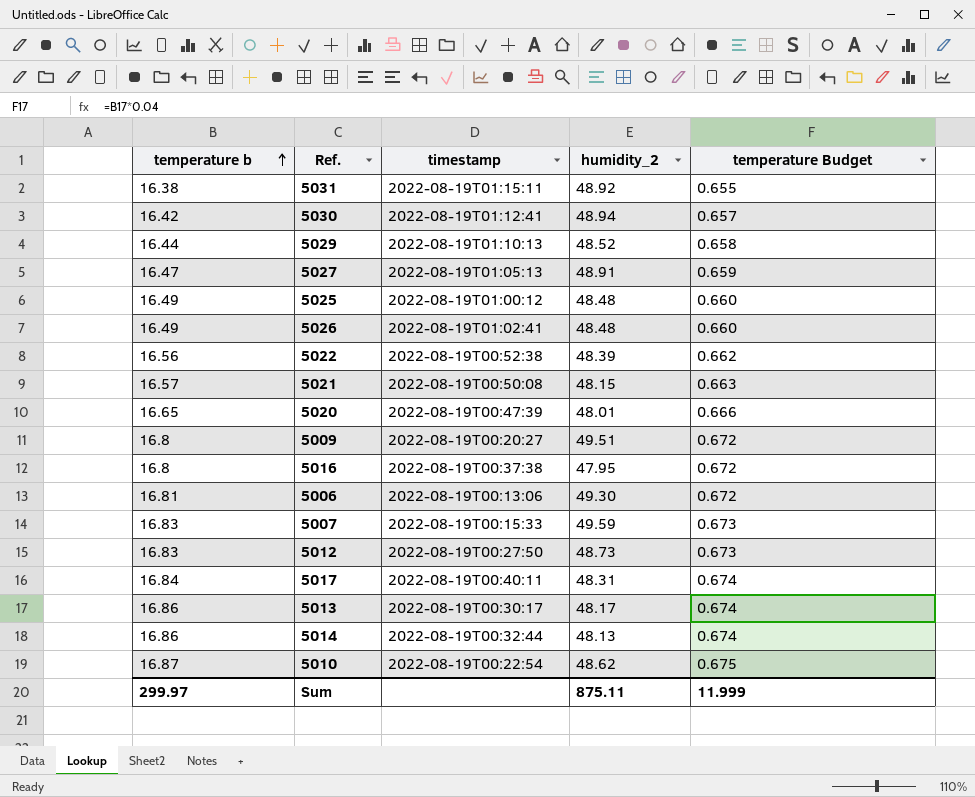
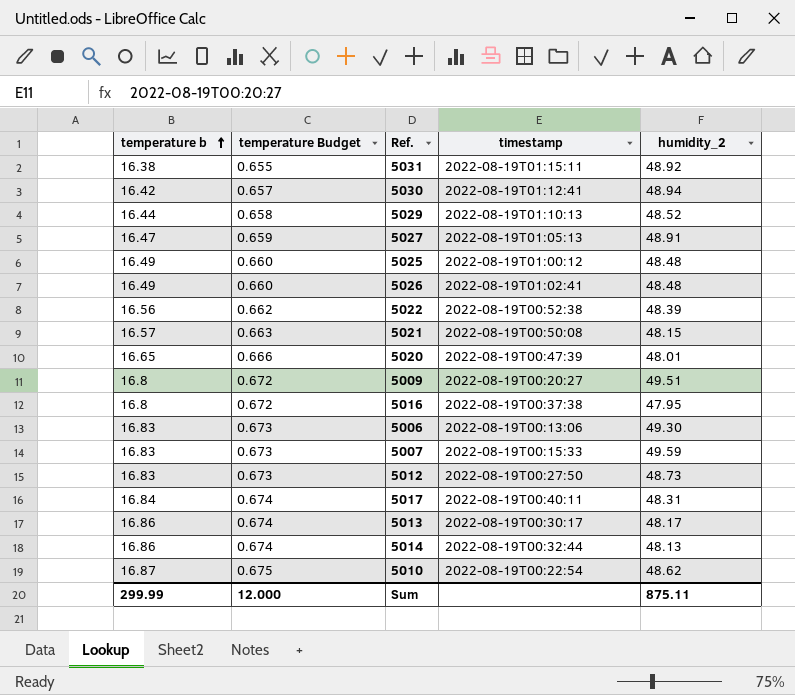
column temperature Budget | position: 5 -> 2
5006 | temperature b: 16.81 -> 16.83
5006 | temperature Budget: 0.672 -> 0.673
Sum | temperature b: 299.97 -> 299.99
Sum | temperature Budget: 11.999 -> 12.000

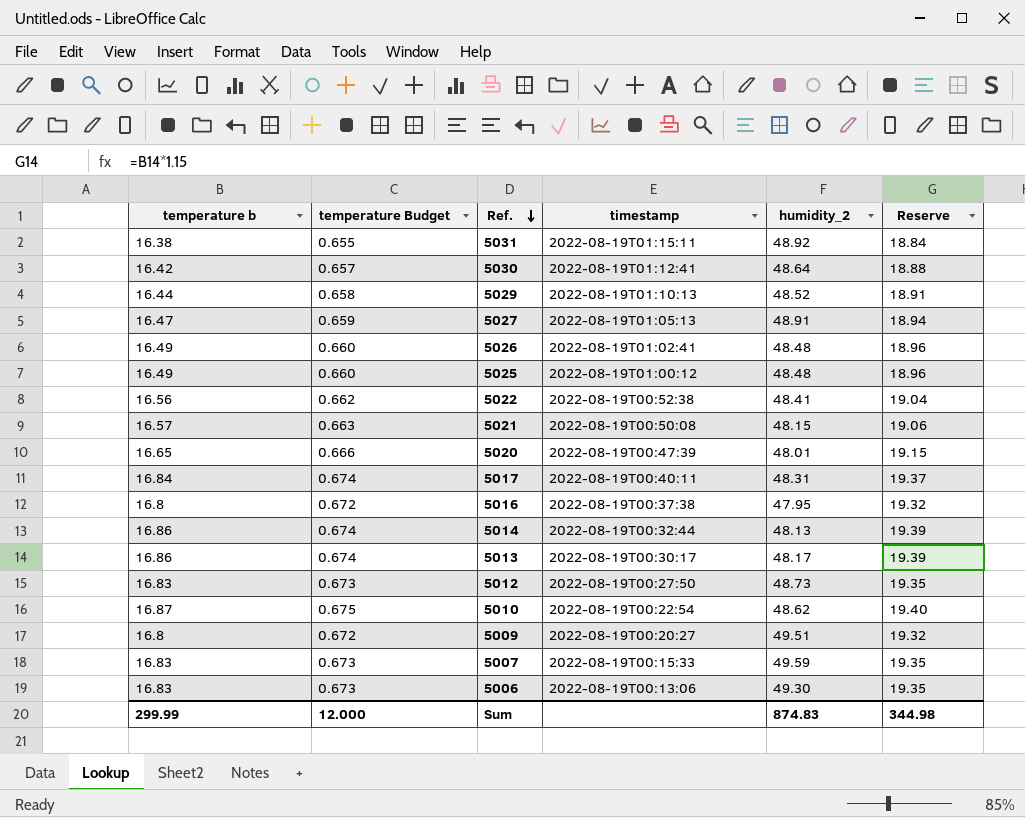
row order: temperature b ascending -> Ref. descending
column Reserve | formula: none -> [temperature b] * 1.15
5030 | humidity_2: 48.94 -> 48.64
5022 | humidity_2: 48.39 -> 48.41
Sum | humidity_2: 875.11 -> 874.83

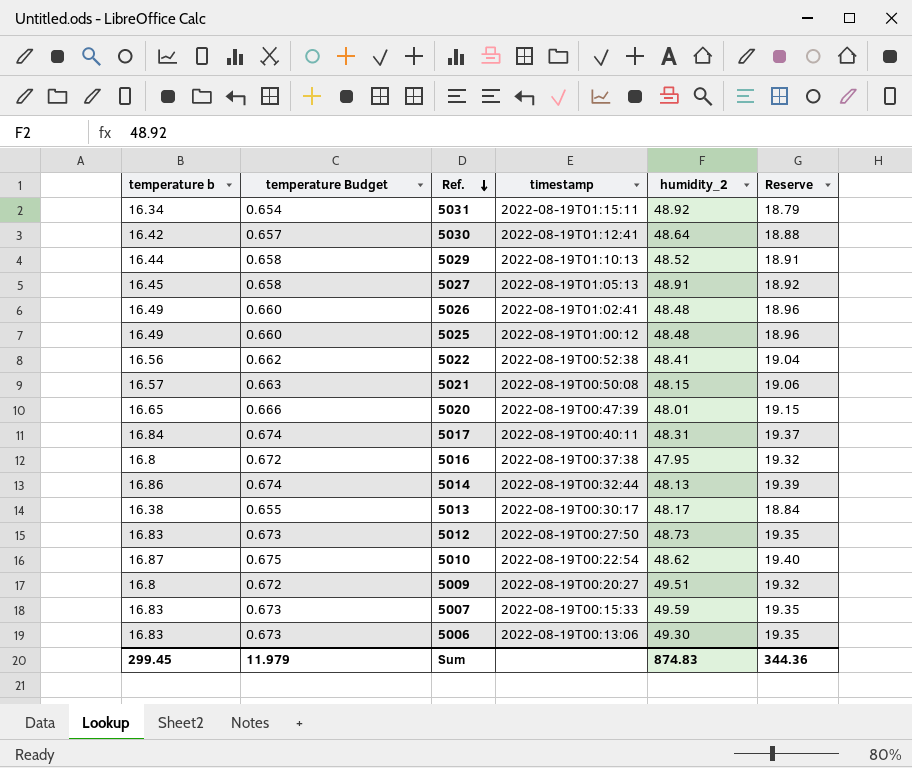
5031 | temperature b: 16.38 -> 16.34
5031 | temperature Budget: 0.655 -> 0.654
5031 | Reserve: 18.84 -> 18.79
5027 | temperature b: 16.47 -> 16.45
5027 | temperature Budget: 0.659 -> 0.658
5027 | Reserve: 18.94 -> 18.92
5013 | temperature b: 16.86 -> 16.38
5013 | temperature Budget: 0.674 -> 0.655
5013 | Reserve: 19.39 -> 18.84
Sum | temperature b: 299.99 -> 299.45
Sum | temperature Budget: 12.000 -> 11.979
Sum | Reserve: 344.98 -> 344.36

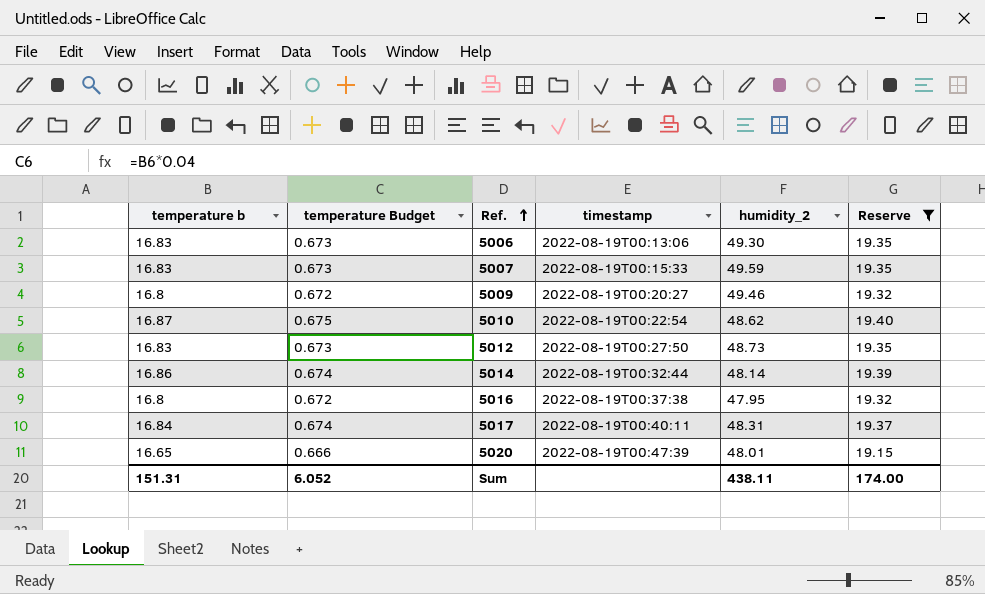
filter: none -> Reserve >= 19.15
row order: Ref. descending -> Ref. ascending
5009 | humidity_2: 49.51 -> 49.46
5014 | humidity_2: 48.13 -> 48.14
Sum | temperature b: 299.45 -> 151.31
Sum | temperature Budget: 11.979 -> 6.052
Sum | humidity_2: 874.83 -> 438.11
Sum | Reserve: 344.36 -> 174.00

